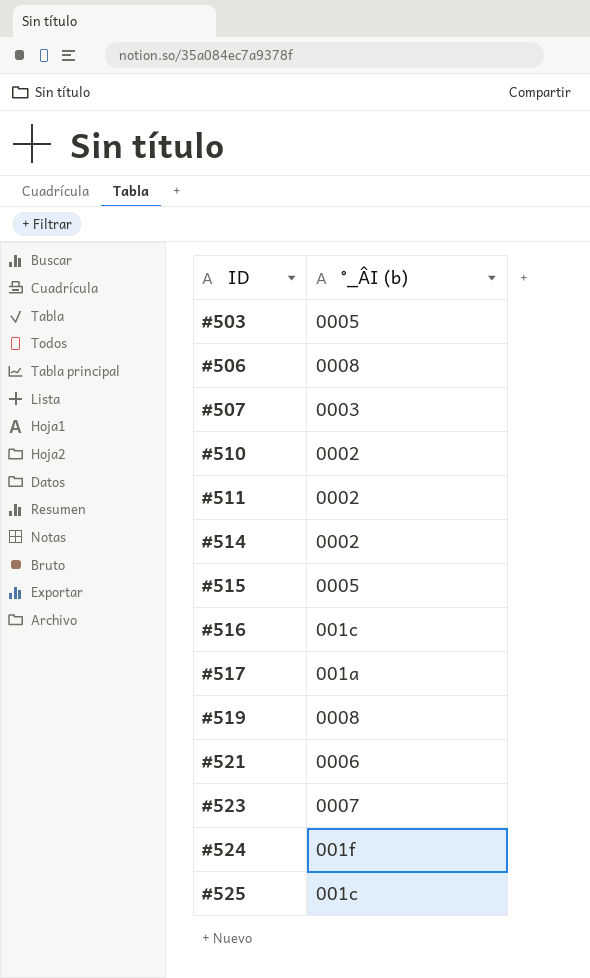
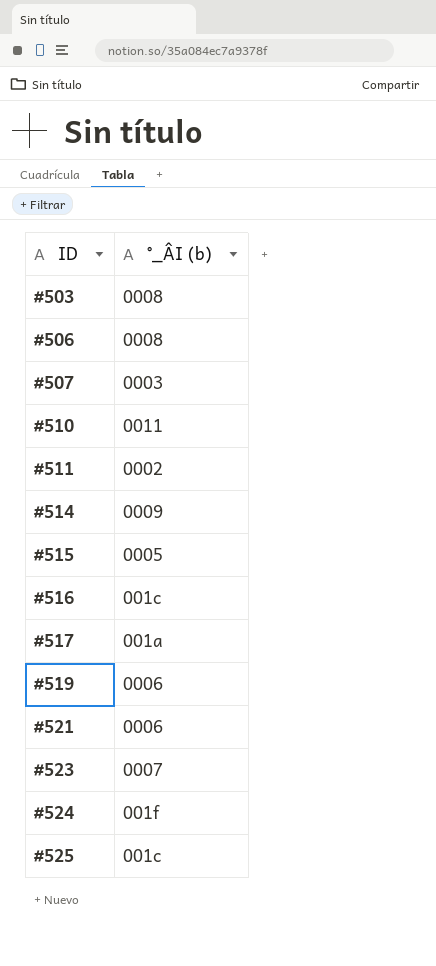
#503 | °_ÂI (b): 0005 -> 0008
#510 | °_ÂI (b): 0002 -> 0011
#514 | °_ÂI (b): 0002 -> 0009
#519 | °_ÂI (b): 0008 -> 0006

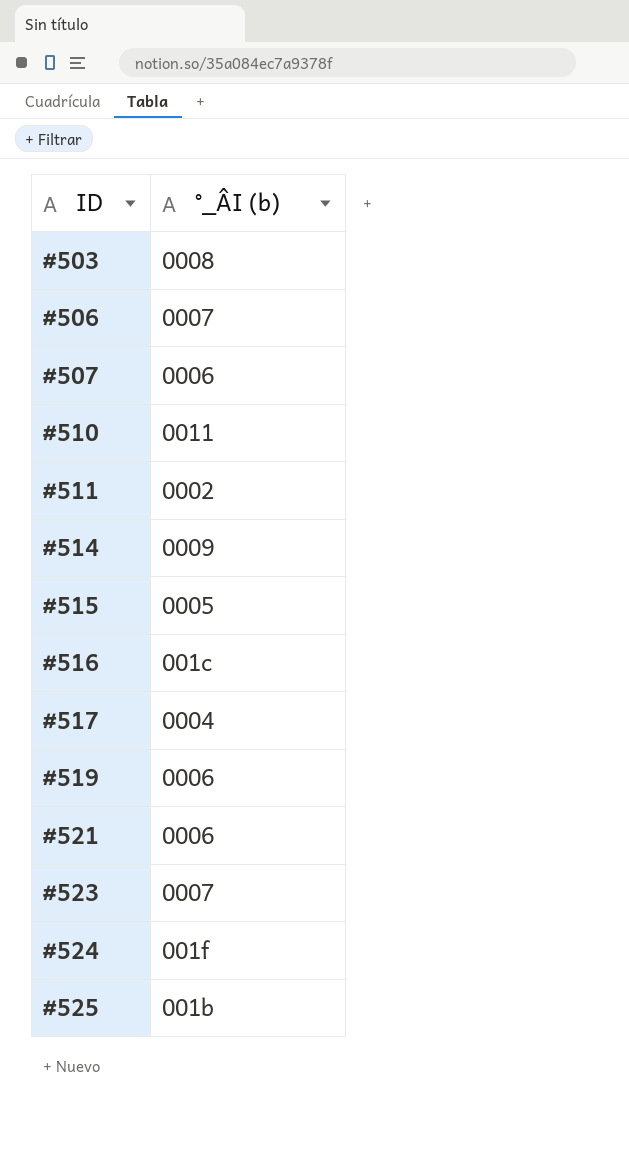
#506 | °_ÂI (b): 0008 -> 0007
#507 | °_ÂI (b): 0003 -> 0006
#517 | °_ÂI (b): 001a -> 0004
#525 | °_ÂI (b): 001c -> 001b

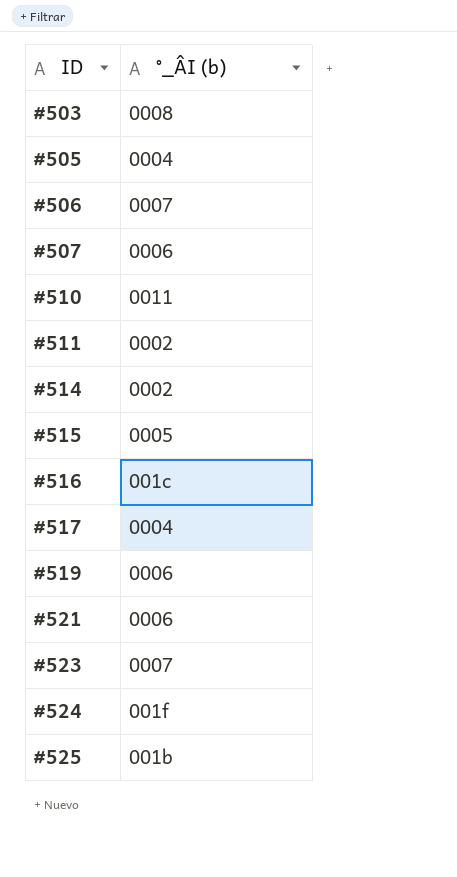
row #505: none -> 0004
#514 | °_ÂI (b): 0009 -> 0002

